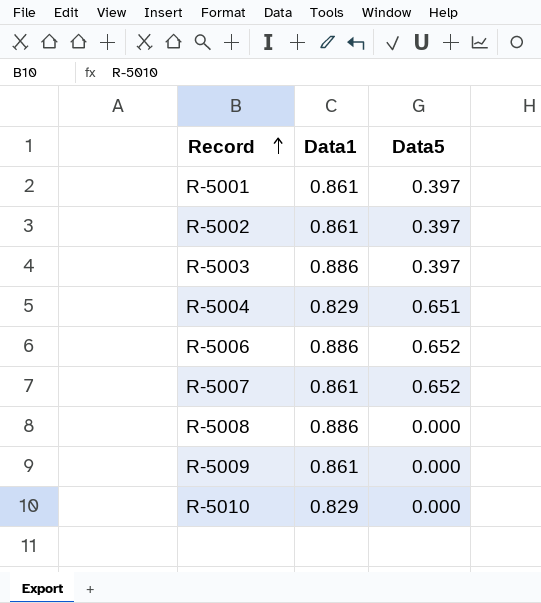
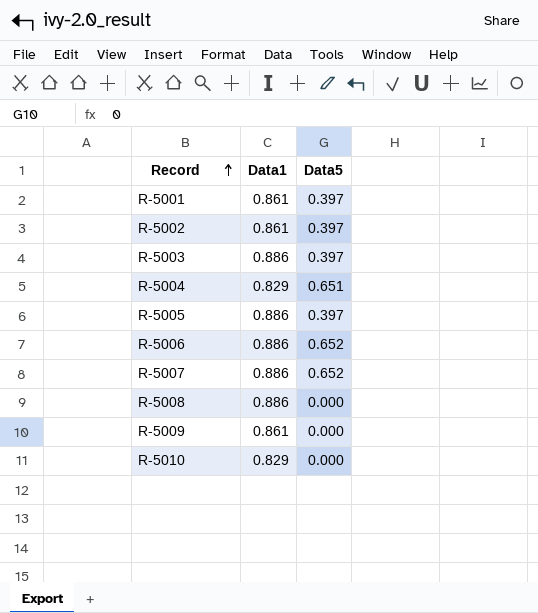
row R-5005: none -> 0.886 | 0.397
R-5007 | Data1: 0.861 -> 0.886

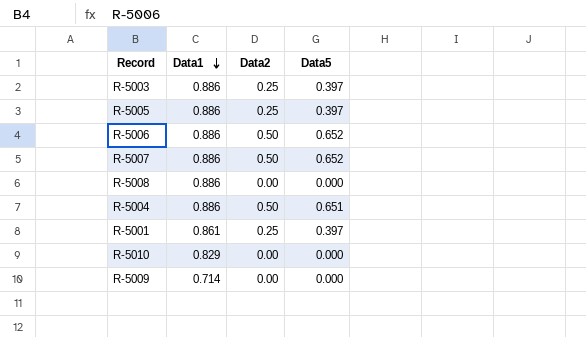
row order: Record ascending -> Data1 descending
column Data2 | position: none -> 3
row R-5002: 0.861 | 0.397 -> none
R-5004 | Data1: 0.829 -> 0.886
R-5009 | Data1: 0.861 -> 0.714

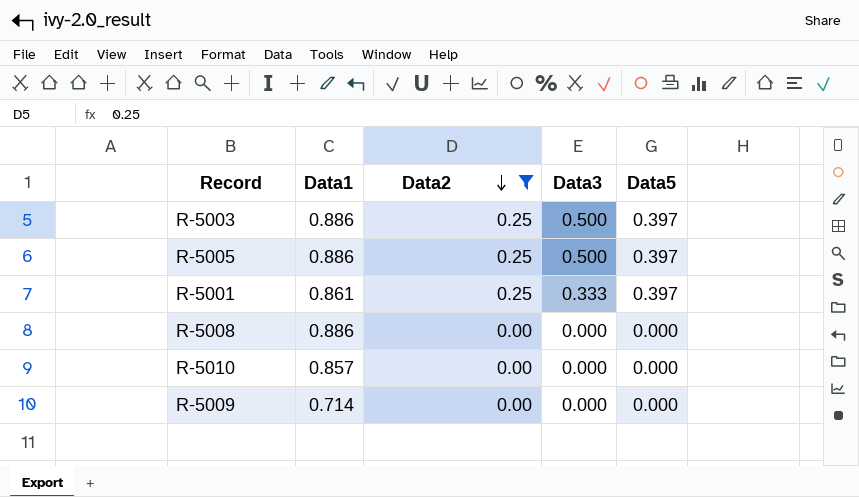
filter: none -> Data2 != 0.50
row order: Data1 descending -> Data2 descending
column Data3 | position: none -> 4
R-5010 | Data1: 0.829 -> 0.857

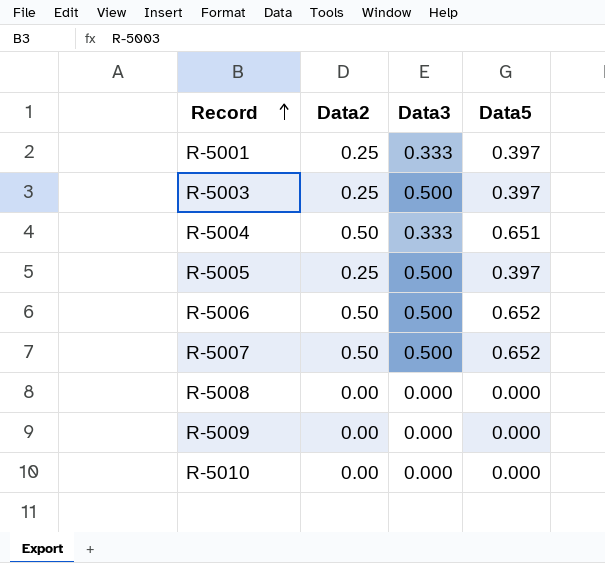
filter: Data2 != 0.50 -> none
row order: Data2 descending -> Record ascending
column Data1 | position: 2 -> none

